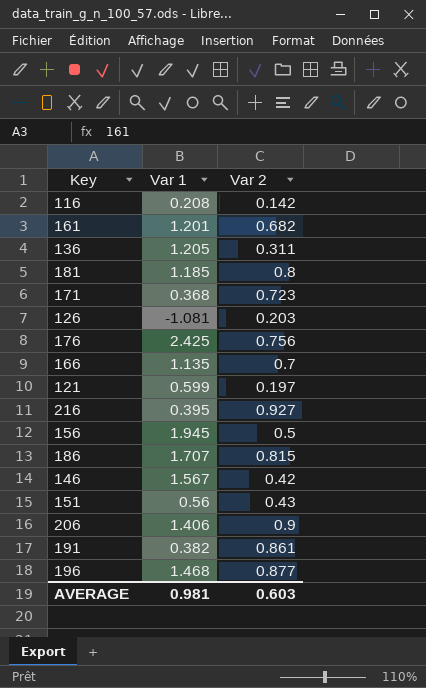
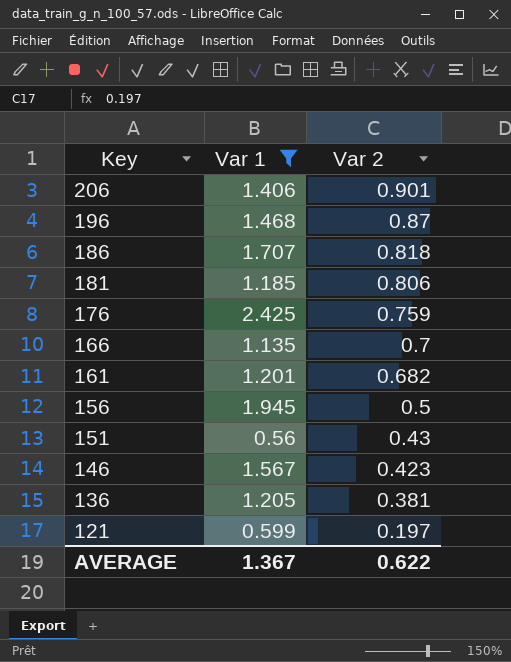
filter: none -> Var 1 >= 0.56
row order: none -> Key descending
206 | Var 2: 0.9 -> 0.901
196 | Var 2: 0.877 -> 0.87
186 | Var 2: 0.815 -> 0.818
181 | Var 2: 0.8 -> 0.806
176 | Var 2: 0.756 -> 0.759
146 | Var 2: 0.42 -> 0.423
136 | Var 2: 0.311 -> 0.381
AVERAGE | Var 1: 0.981 -> 1.367
AVERAGE | Var 2: 0.603 -> 0.622

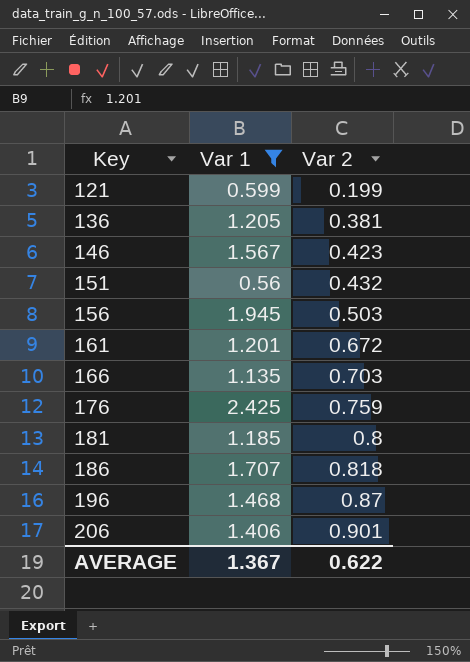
row order: Key descending -> Key ascending
121 | Var 2: 0.197 -> 0.199
151 | Var 2: 0.43 -> 0.432
156 | Var 2: 0.5 -> 0.503
161 | Var 2: 0.682 -> 0.672
166 | Var 2: 0.7 -> 0.703
181 | Var 2: 0.806 -> 0.8

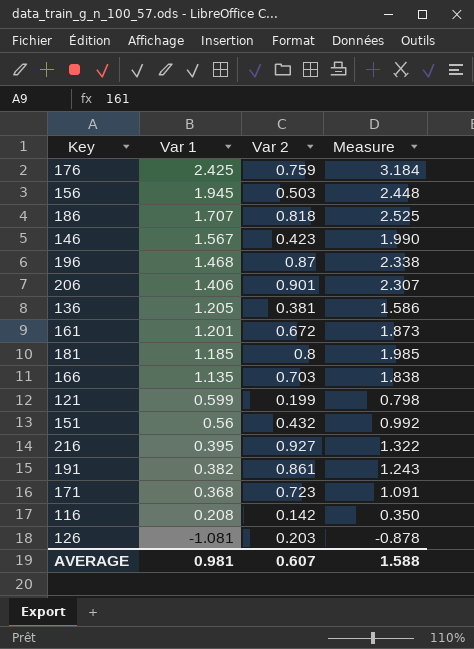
filter: Var 1 >= 0.56 -> none
row order: Key ascending -> Var 1 descending
column Measure | formula: none -> [Var 1] + [Var 2]
AVERAGE | Var 1: 1.367 -> 0.981
AVERAGE | Var 2: 0.622 -> 0.607

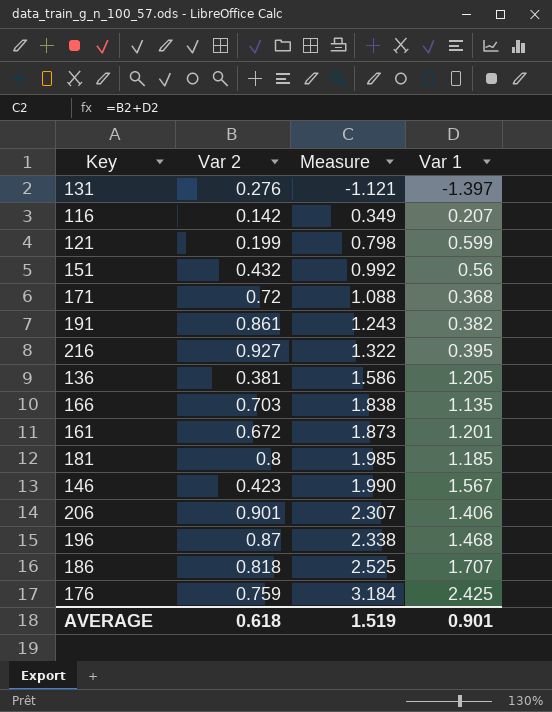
row order: Var 1 descending -> Measure ascending
column Var 1 | position: 2 -> 4
row 156: 1.945 | 0.503 | 2.448 -> none
row 126: -1.081 | 0.203 | -0.878 -> none
row 131: none -> 0.276 | -1.121 | -1.397
116 | Measure: 0.350 -> 0.349
116 | Var 1: 0.208 -> 0.207
171 | Var 2: 0.723 -> 0.72
171 | Measure: 1.091 -> 1.088
AVERAGE | Var 2: 0.607 -> 0.618
AVERAGE | Measure: 1.588 -> 1.519
AVERAGE | Var 1: 0.981 -> 0.901

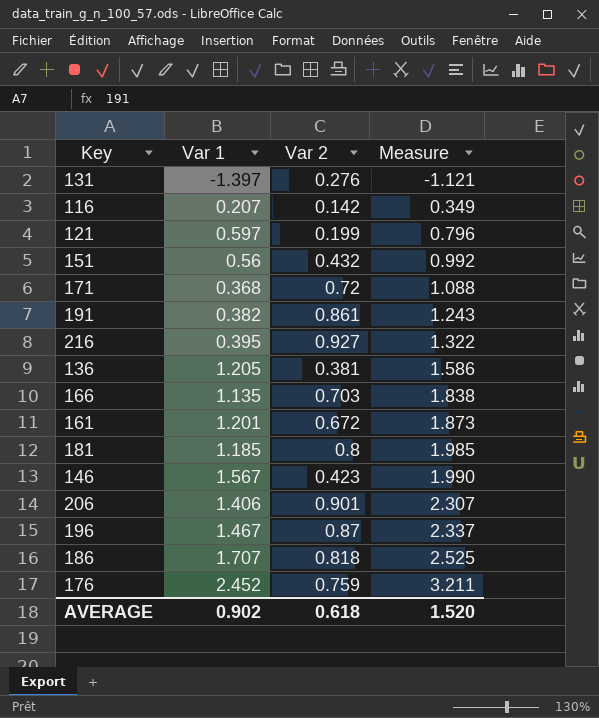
column Var 1 | position: 4 -> 2
121 | Var 1: 0.599 -> 0.597
121 | Measure: 0.798 -> 0.796
196 | Var 1: 1.468 -> 1.467
196 | Measure: 2.338 -> 2.337
176 | Var 1: 2.425 -> 2.452
176 | Measure: 3.184 -> 3.211
AVERAGE | Var 1: 0.901 -> 0.902
AVERAGE | Measure: 1.519 -> 1.520

